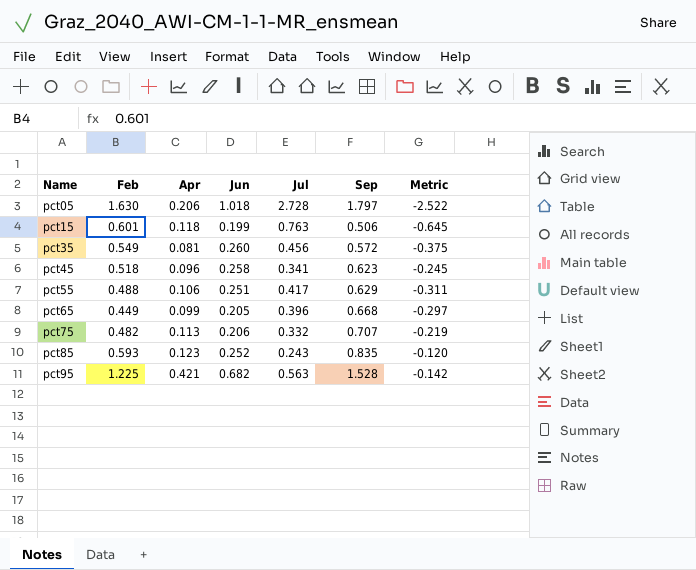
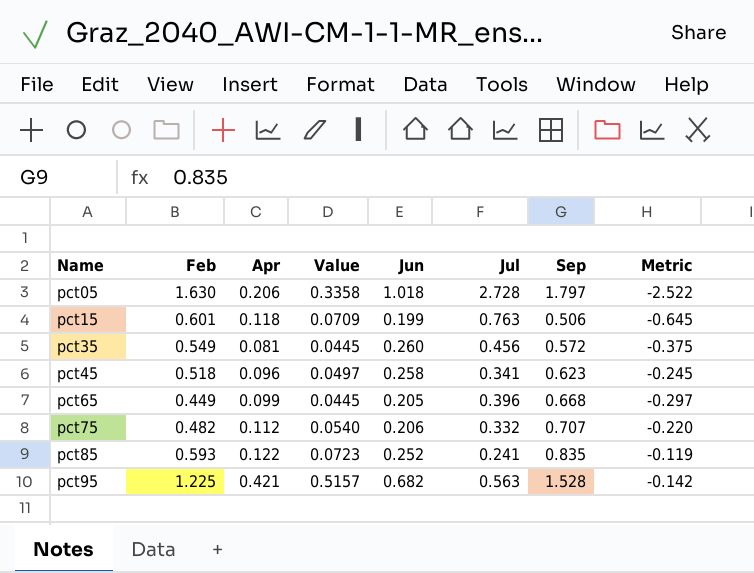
column Value | formula: none -> [Feb] * [Apr]
row pct55: 0.488 | 0.106 | 0.251 | 0.417 | 0.629 | -0.311 -> none
pct75 | Apr: 0.113 -> 0.112
pct75 | Metric: -0.219 -> -0.220
pct85 | Apr: 0.123 -> 0.122
pct85 | Jul: 0.243 -> 0.241
pct85 | Metric: -0.120 -> -0.119

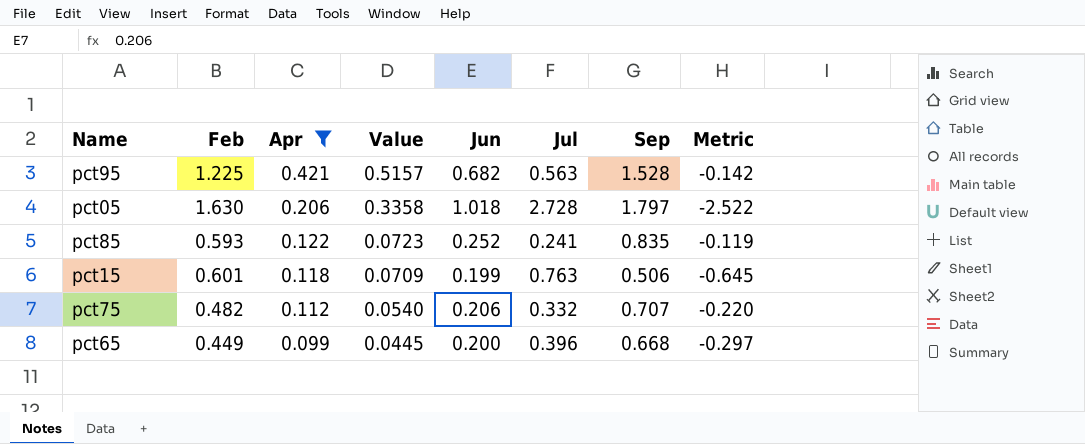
filter: none -> Apr >= 0.099
row order: Name ascending -> Apr descending
pct65 | Jun: 0.205 -> 0.200

